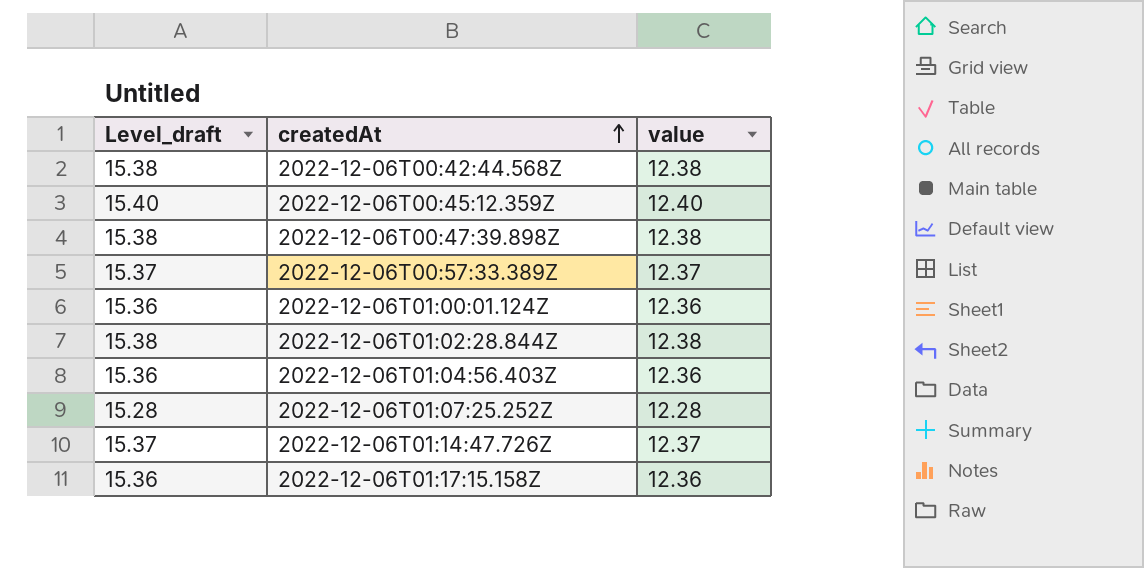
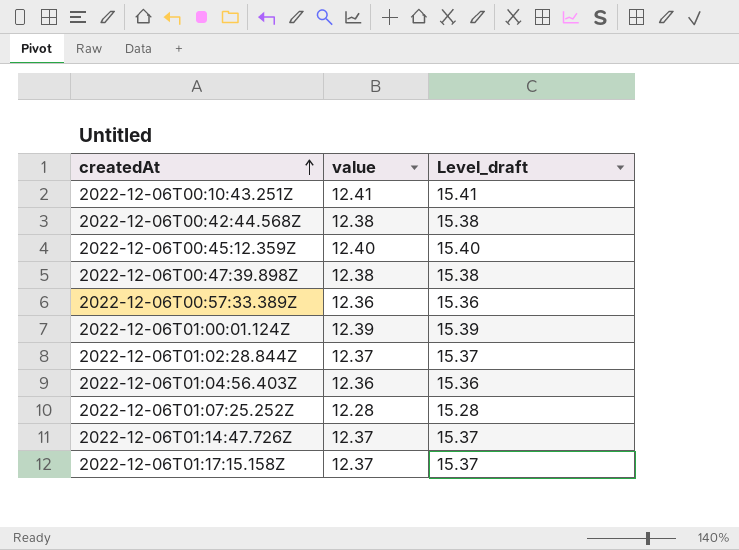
column Level_draft | position: 1 -> 3
row 2022-12-06T00:10:43.251Z: none -> 12.41 | 15.41
2022-12-06T00:57:33.389Z | value: 12.37 -> 12.36
2022-12-06T00:57:33.389Z | Level_draft: 15.37 -> 15.36
2022-12-06T01:00:01.124Z | value: 12.36 -> 12.39
2022-12-06T01:00:01.124Z | Level_draft: 15.36 -> 15.39
2022-12-06T01:02:28.844Z | value: 12.38 -> 12.37
2022-12-06T01:02:28.844Z | Level_draft: 15.38 -> 15.37
2022-12-06T01:17:15.158Z | value: 12.36 -> 12.37
2022-12-06T01:17:15.158Z | Level_draft: 15.36 -> 15.37

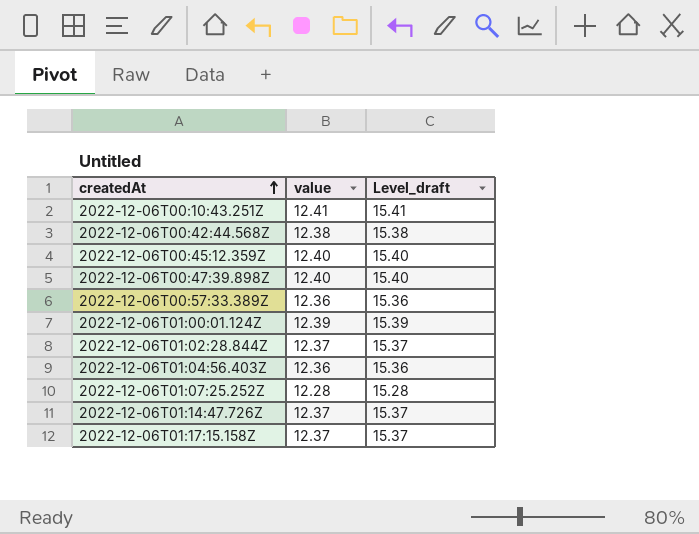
2022-12-06T00:47:39.898Z | value: 12.38 -> 12.40
2022-12-06T00:47:39.898Z | Level_draft: 15.38 -> 15.40

